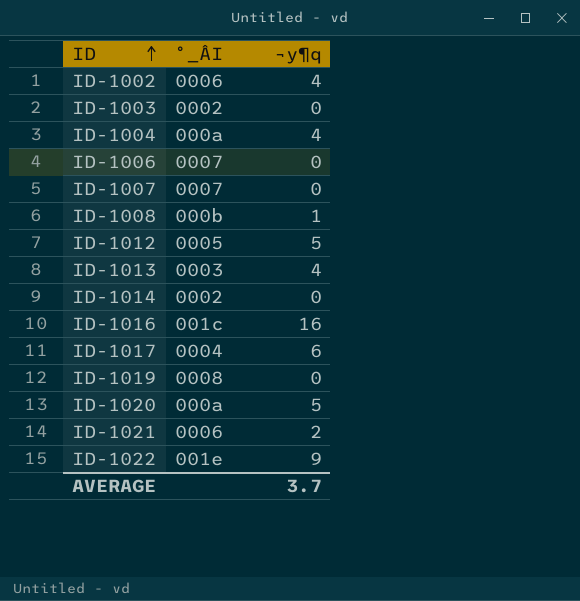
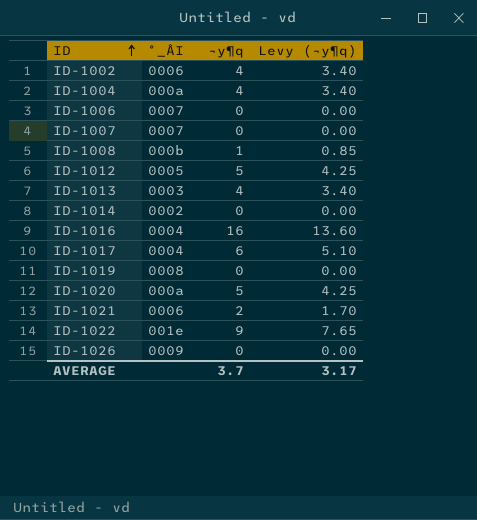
column Levy (¬y¶q) | formula: none -> [¬y¶q] * 0.85
row ID-1003: 0002 | 0 -> none
ID-1016 | °_ÂI: 001c -> 0004
row ID-1026: none -> 0009 | 0 | 0.00

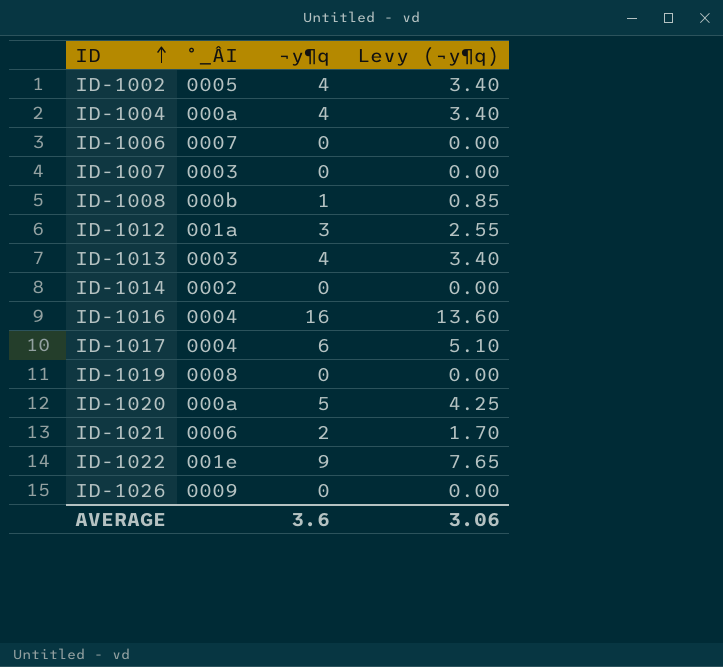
ID-1002 | °_ÂI: 0006 -> 0005
ID-1007 | °_ÂI: 0007 -> 0003
ID-1012 | °_ÂI: 0005 -> 001a
ID-1012 | ¬y¶q: 5 -> 3
ID-1012 | Levy (¬y¶q): 4.25 -> 2.55
AVERAGE | ¬y¶q: 3.7 -> 3.6
AVERAGE | Levy (¬y¶q): 3.17 -> 3.06

